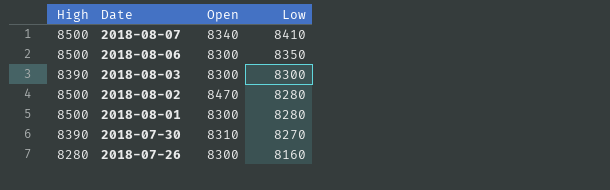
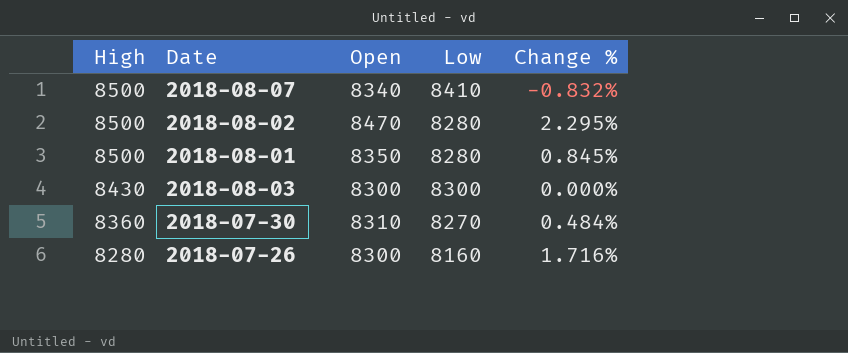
row order: Date descending -> High descending
column Change % | formula: none -> ([Open] - [Low]) / [Low]
row 2018-08-06: 8500 | 8300 | 8350 -> none
2018-08-01 | Open: 8300 -> 8350
2018-08-03 | High: 8390 -> 8430
2018-07-30 | High: 8390 -> 8360

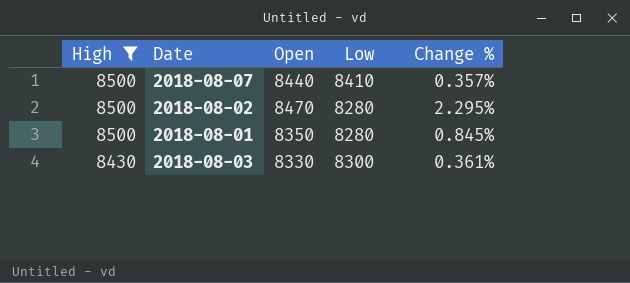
filter: none -> High >= 8430
2018-08-07 | Open: 8340 -> 8440
2018-08-07 | Change %: -0.832% -> 0.357%
2018-08-03 | Open: 8300 -> 8330
2018-08-03 | Change %: 0.000% -> 0.361%

